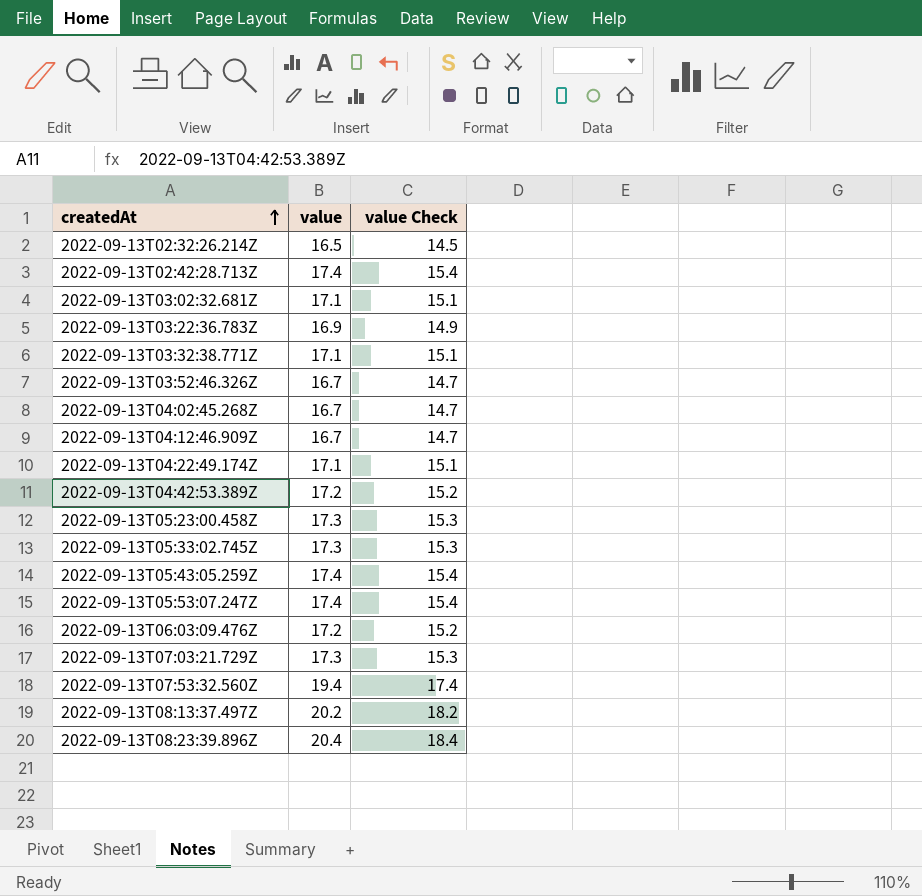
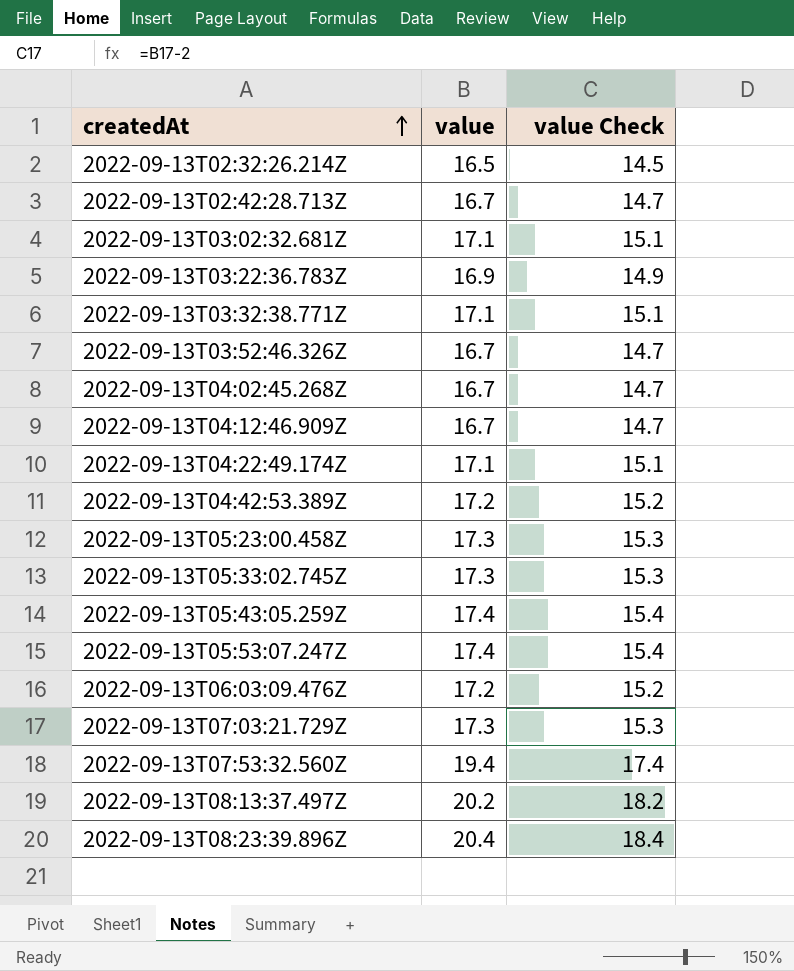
2022-09-13T02:42:28.713Z | value: 17.4 -> 16.7
2022-09-13T02:42:28.713Z | value Check: 15.4 -> 14.7

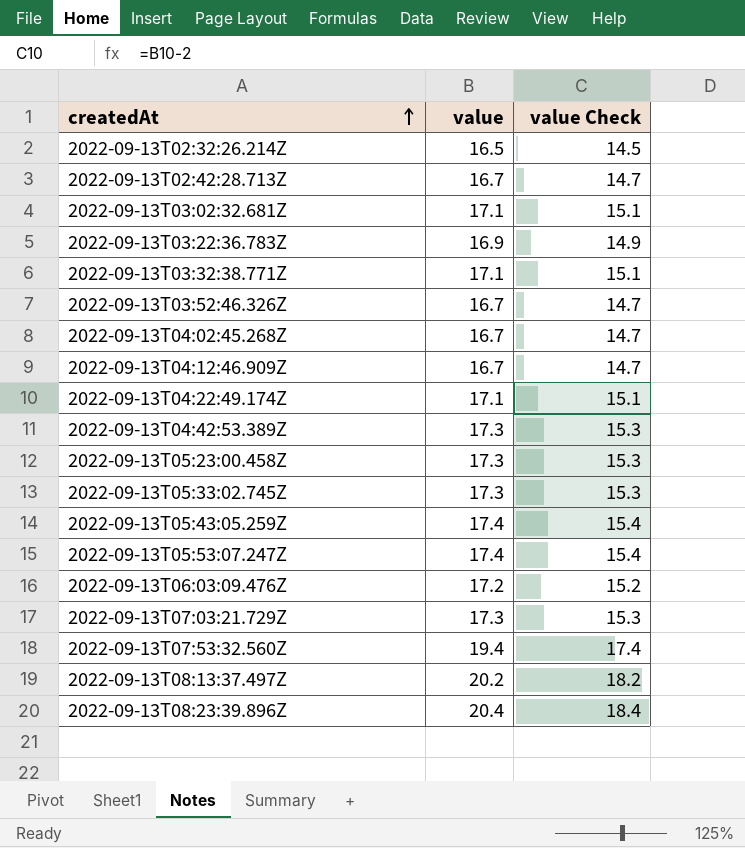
2022-09-13T04:42:53.389Z | value: 17.2 -> 17.3
2022-09-13T04:42:53.389Z | value Check: 15.2 -> 15.3

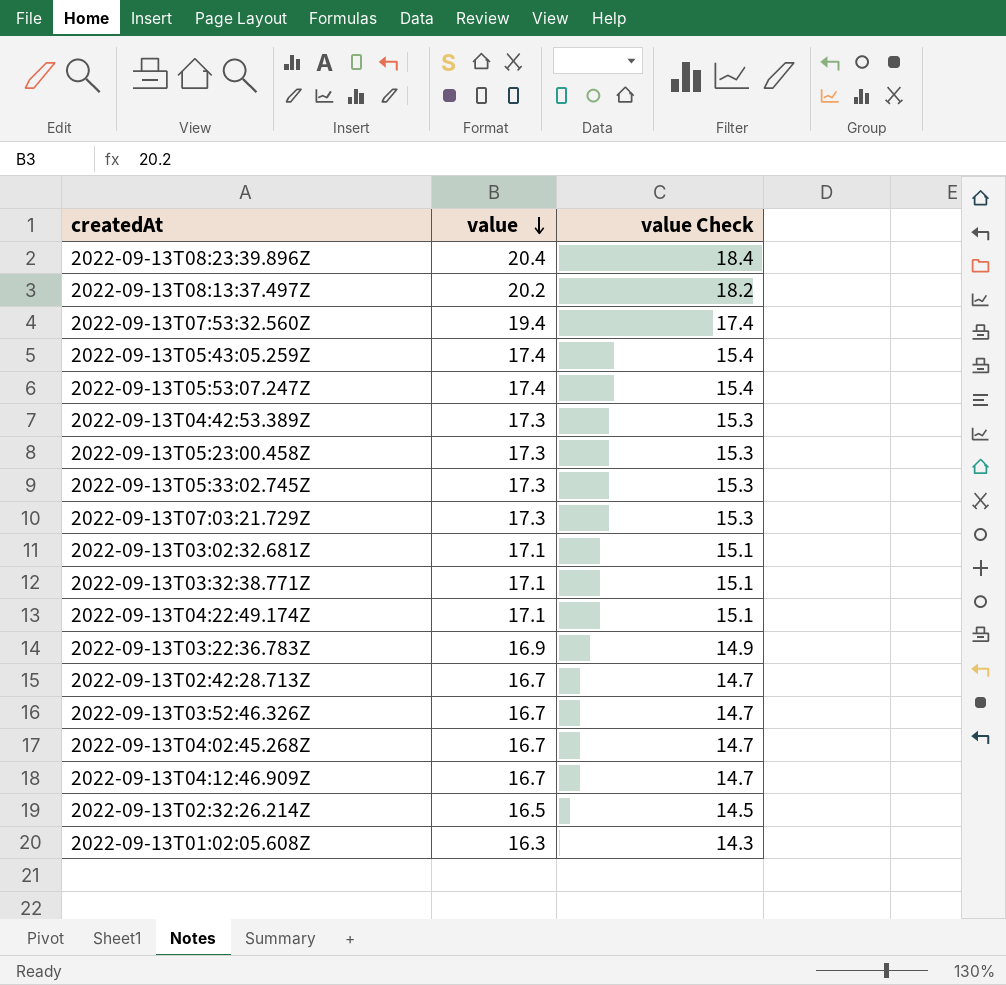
row order: createdAt ascending -> value descending
row 2022-09-13T06:03:09.476Z: 17.2 | 15.2 -> none
row 2022-09-13T01:02:05.608Z: none -> 16.3 | 14.3

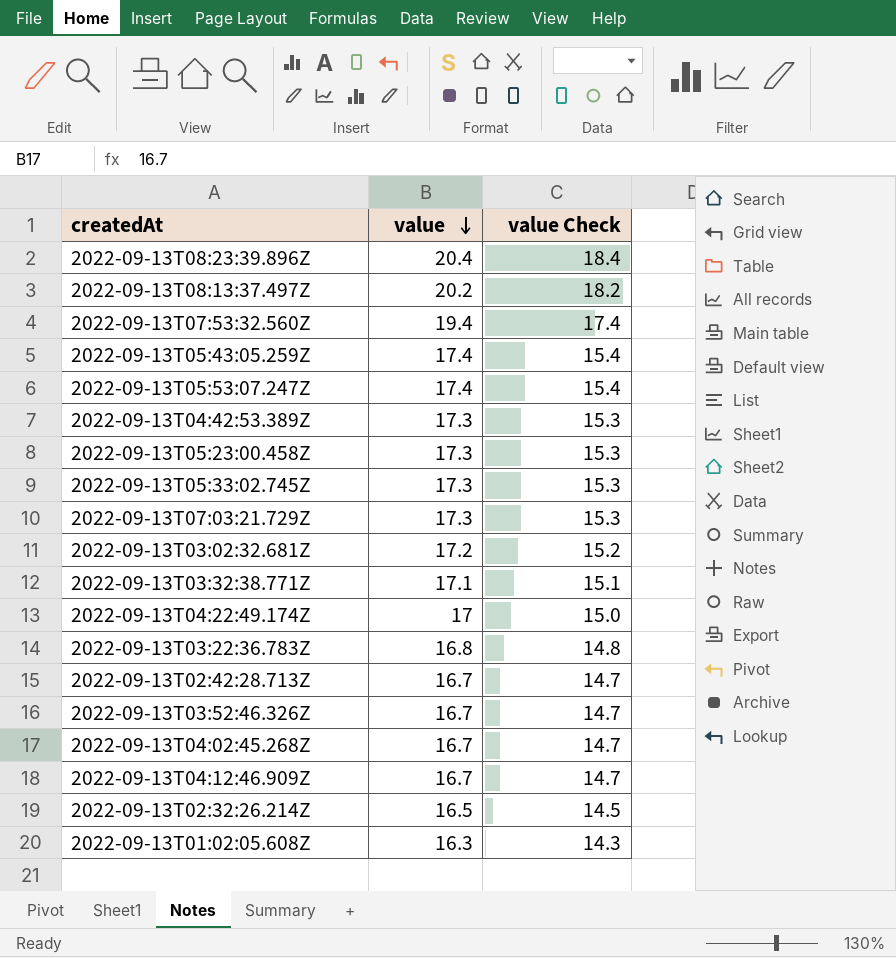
2022-09-13T03:02:32.681Z | value: 17.1 -> 17.2
2022-09-13T03:02:32.681Z | value Check: 15.1 -> 15.2
2022-09-13T04:22:49.174Z | value: 17.1 -> 17
2022-09-13T04:22:49.174Z | value Check: 15.1 -> 15.0
2022-09-13T03:22:36.783Z | value: 16.9 -> 16.8
2022-09-13T03:22:36.783Z | value Check: 14.9 -> 14.8

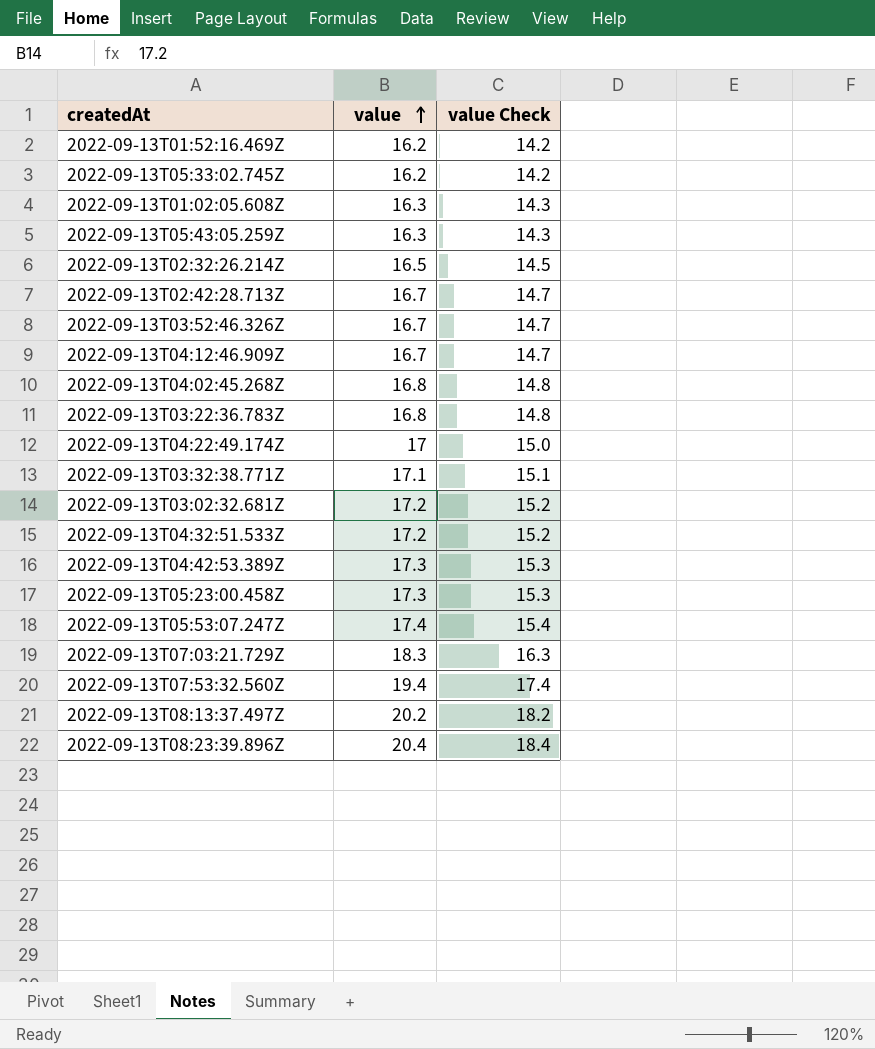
row order: value descending -> value ascending
row 2022-09-13T01:52:16.469Z: none -> 16.2 | 14.2
2022-09-13T05:33:02.745Z | value: 17.3 -> 16.2
2022-09-13T05:33:02.745Z | value Check: 15.3 -> 14.2
2022-09-13T05:43:05.259Z | value: 17.4 -> 16.3
2022-09-13T05:43:05.259Z | value Check: 15.4 -> 14.3
2022-09-13T04:02:45.268Z | value: 16.7 -> 16.8
2022-09-13T04:02:45.268Z | value Check: 14.7 -> 14.8
row 2022-09-13T04:32:51.533Z: none -> 17.2 | 15.2
2022-09-13T07:03:21.729Z | value: 17.3 -> 18.3
2022-09-13T07:03:21.729Z | value Check: 15.3 -> 16.3

